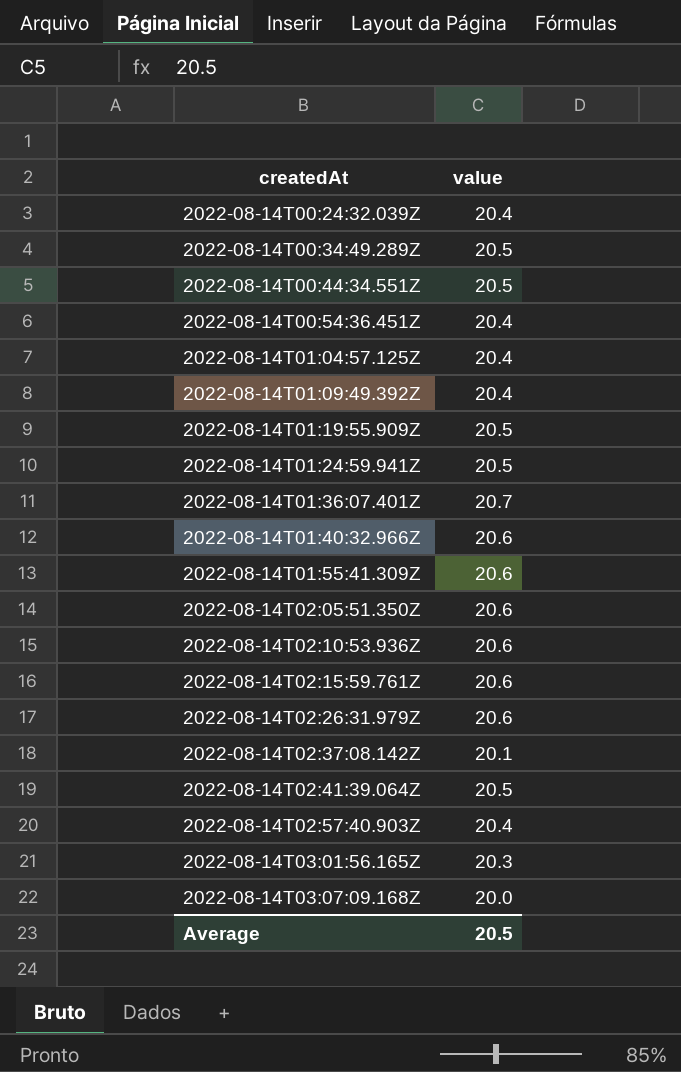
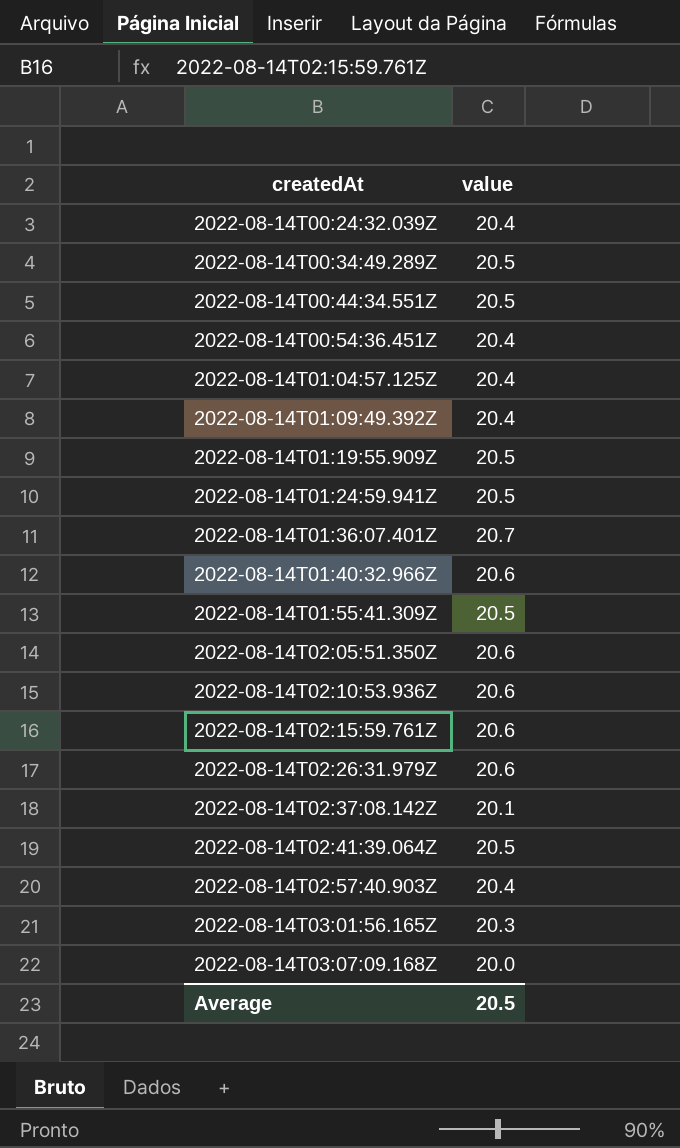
2022-08-14T01:55:41.309Z | value: 20.6 -> 20.5

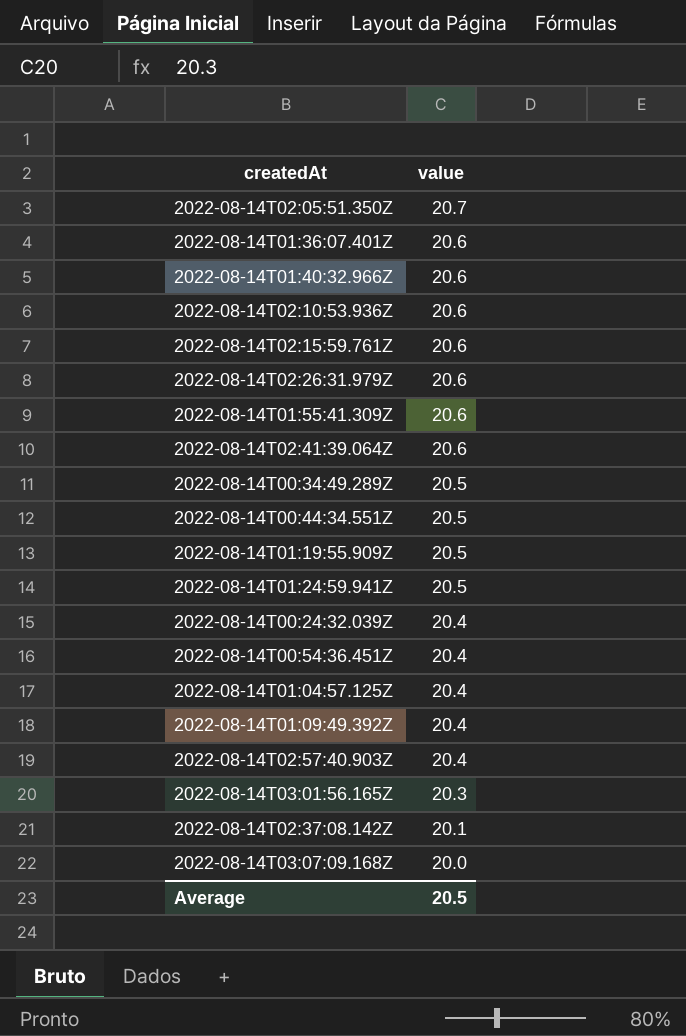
row order: createdAt ascending -> value descending
2022-08-14T02:05:51.350Z | value: 20.6 -> 20.7
2022-08-14T01:36:07.401Z | value: 20.7 -> 20.6
2022-08-14T01:55:41.309Z | value: 20.5 -> 20.6
2022-08-14T02:41:39.064Z | value: 20.5 -> 20.6

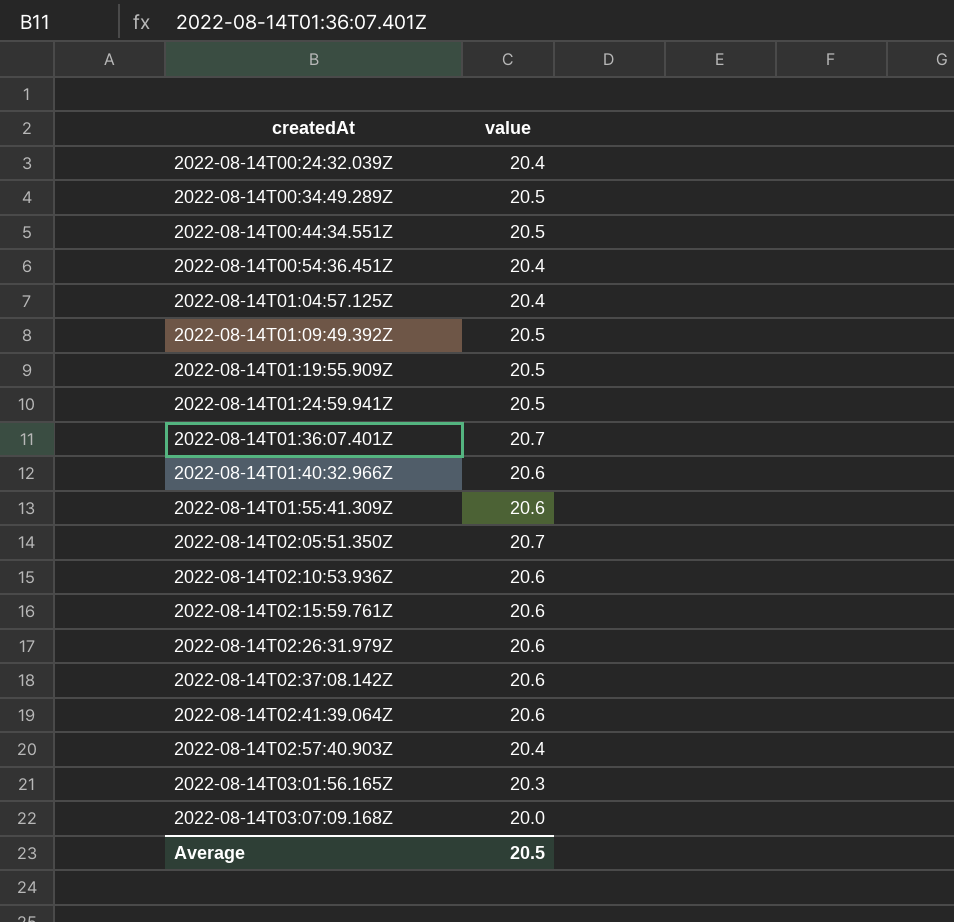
row order: value descending -> createdAt ascending
2022-08-14T01:09:49.392Z | value: 20.4 -> 20.5
2022-08-14T01:36:07.401Z | value: 20.6 -> 20.7
2022-08-14T02:37:08.142Z | value: 20.1 -> 20.6

